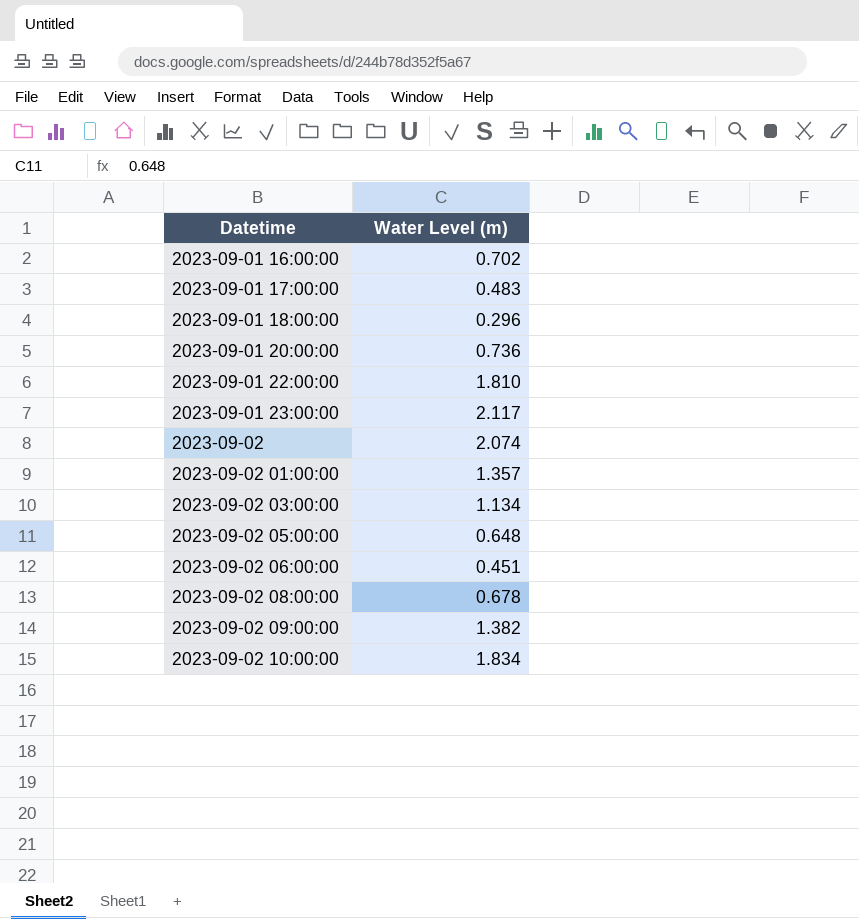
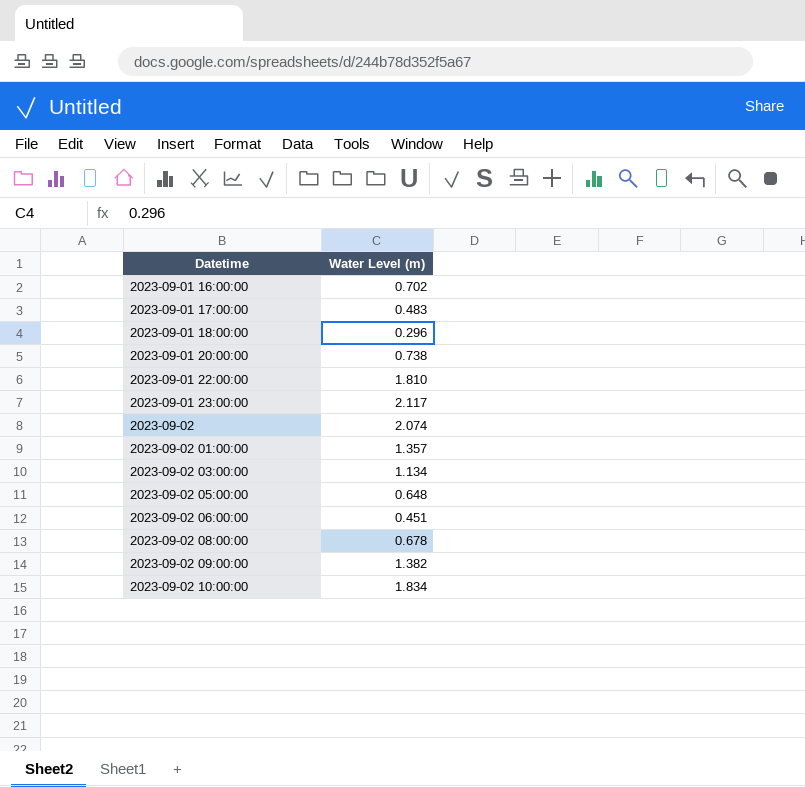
2023-09-01 20:00:00 | Water Level (m): 0.736 -> 0.738

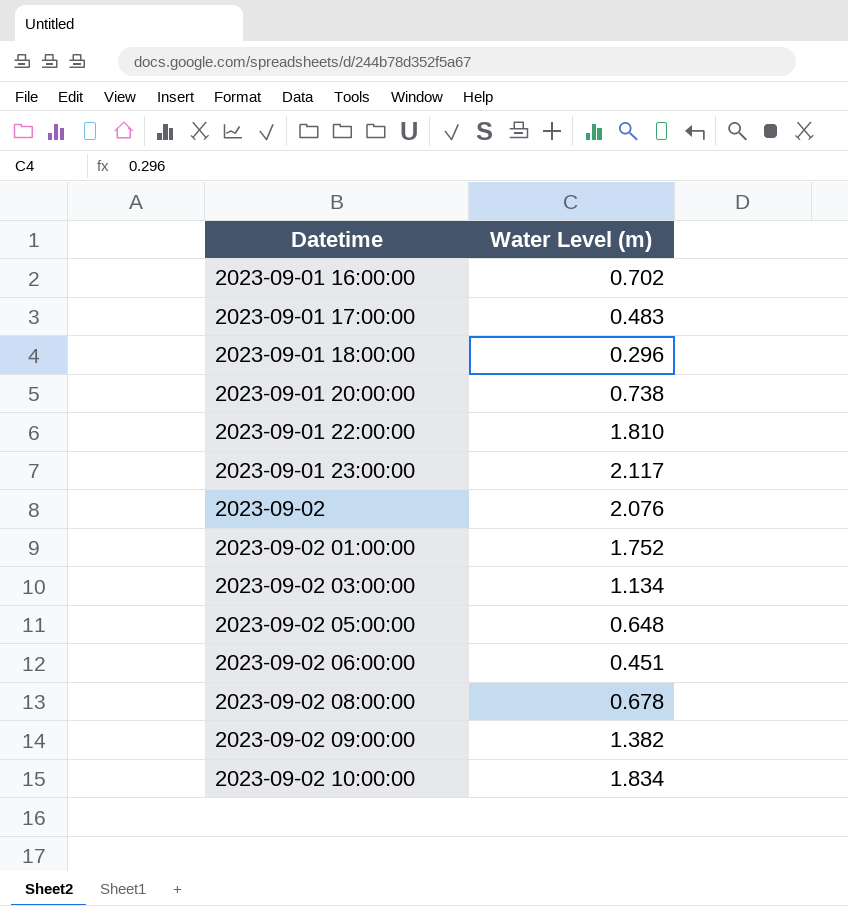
2023-09-02 | Water Level (m): 2.074 -> 2.076
2023-09-02 01:00:00 | Water Level (m): 1.357 -> 1.752

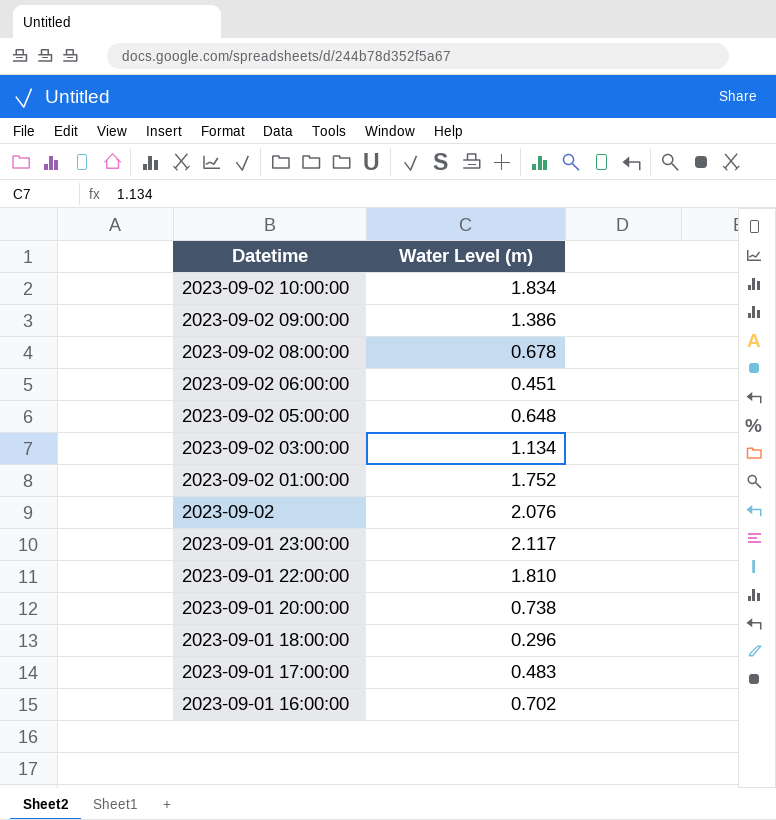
row order: Datetime ascending -> Datetime descending
2023-09-02 09:00:00 | Water Level (m): 1.382 -> 1.386

